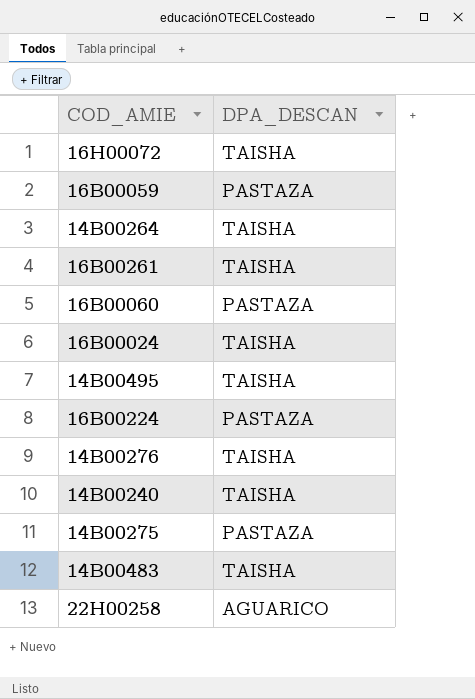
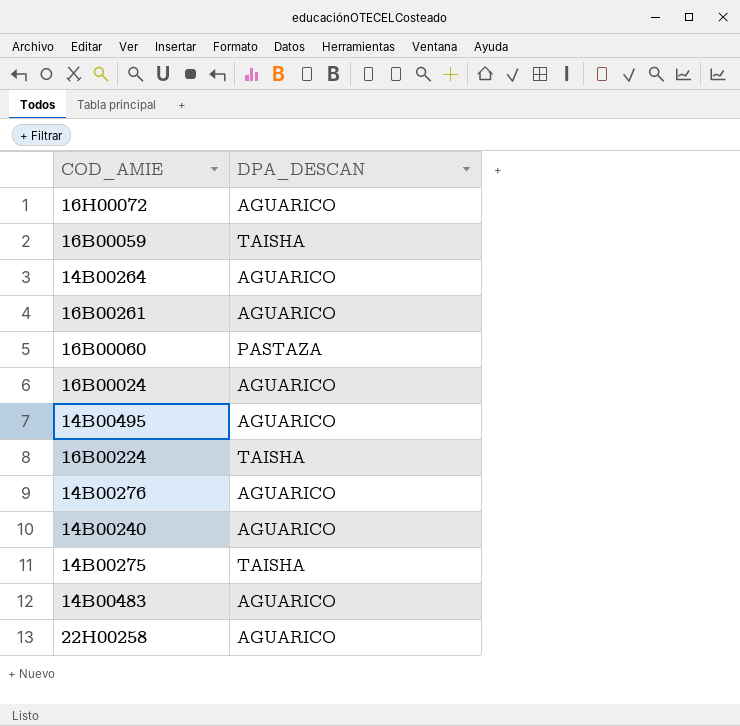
16H00072 | DPA_DESCAN: TAISHA -> AGUARICO
16B00059 | DPA_DESCAN: PASTAZA -> TAISHA
14B00264 | DPA_DESCAN: TAISHA -> AGUARICO
16B00261 | DPA_DESCAN: TAISHA -> AGUARICO
16B00024 | DPA_DESCAN: TAISHA -> AGUARICO
14B00495 | DPA_DESCAN: TAISHA -> AGUARICO
16B00224 | DPA_DESCAN: PASTAZA -> TAISHA
14B00276 | DPA_DESCAN: TAISHA -> AGUARICO
14B00240 | DPA_DESCAN: TAISHA -> AGUARICO
14B00275 | DPA_DESCAN: PASTAZA -> TAISHA
14B00483 | DPA_DESCAN: TAISHA -> AGUARICO

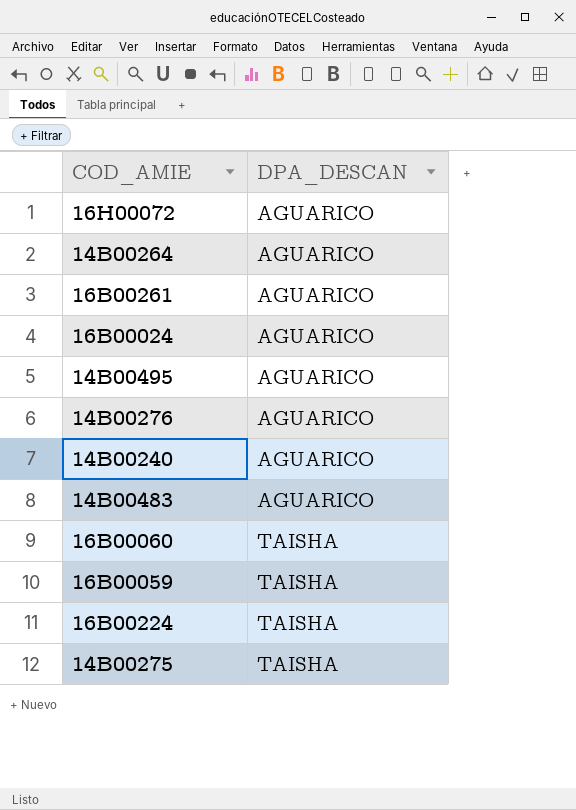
row order: none -> DPA_DESCAN ascending
row 22H00258: AGUARICO -> none
16B00060 | DPA_DESCAN: PASTAZA -> TAISHA

